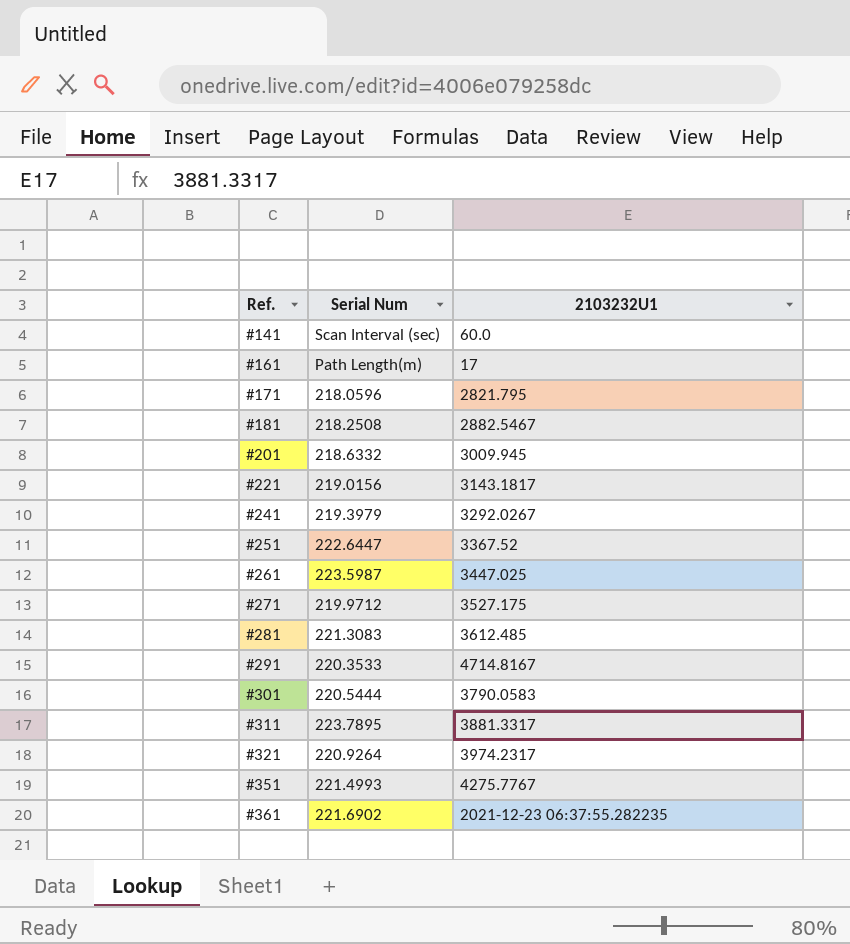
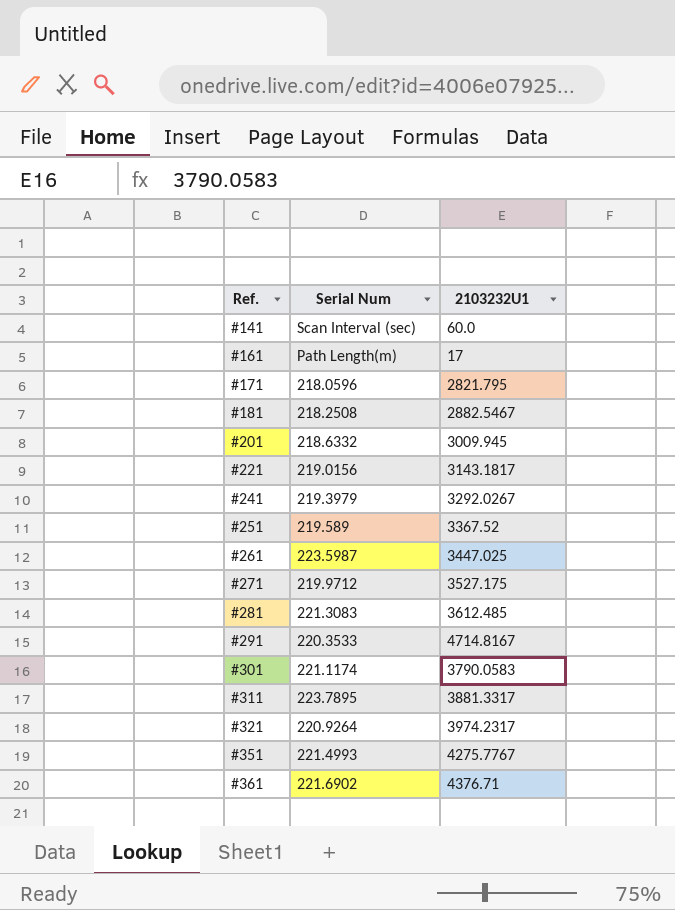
#251 | Serial Num: 222.6447 -> 219.589
#301 | Serial Num: 220.5444 -> 221.1174
#361 | 2103232U1: 2021-12-23 06:37:55.282235 -> 4376.71

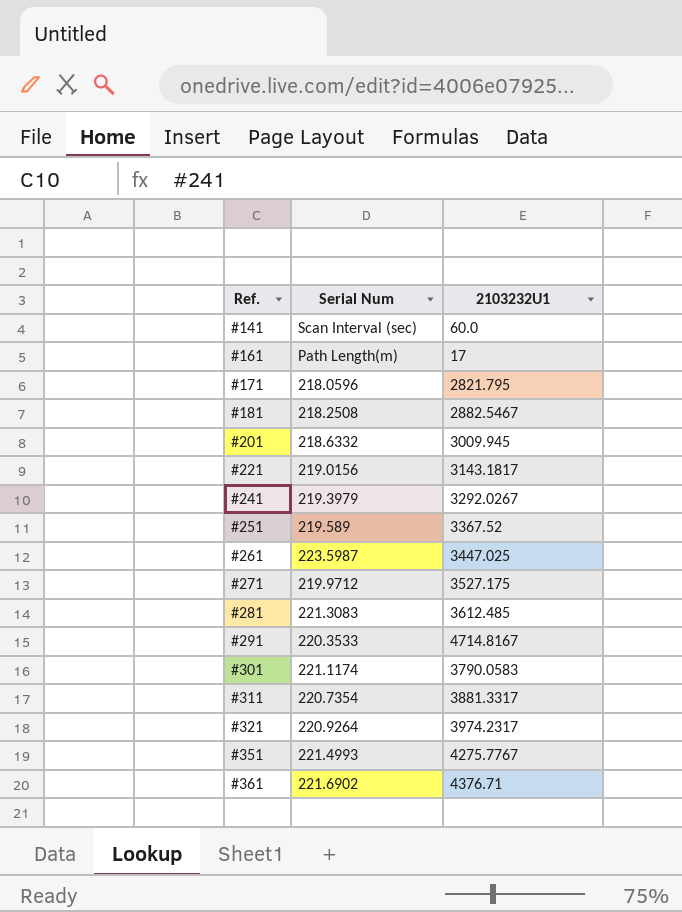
#311 | Serial Num: 223.7895 -> 220.7354

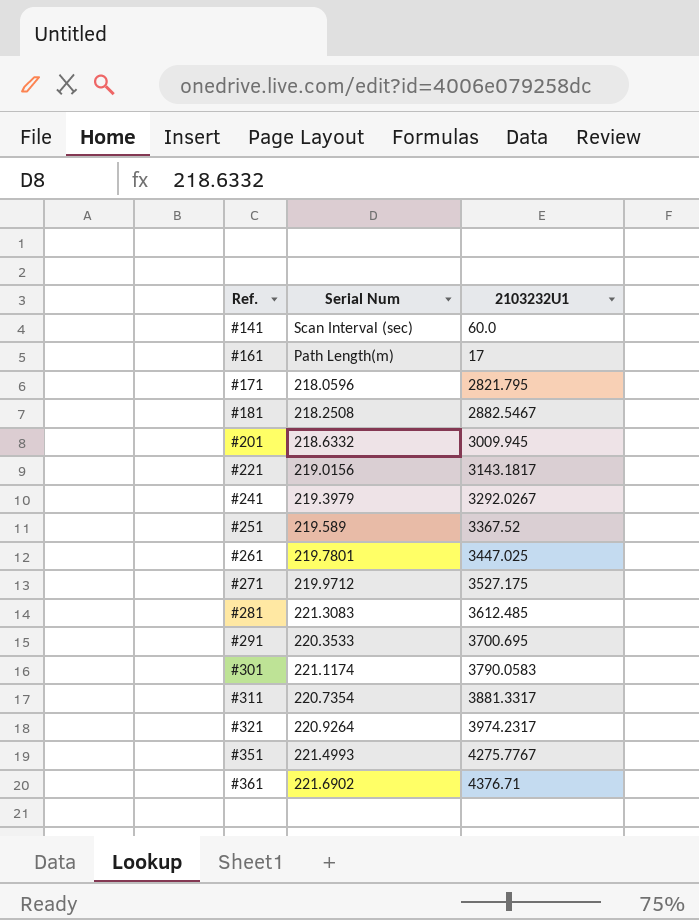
#261 | Serial Num: 223.5987 -> 219.7801
#291 | 2103232U1: 4714.8167 -> 3700.695

